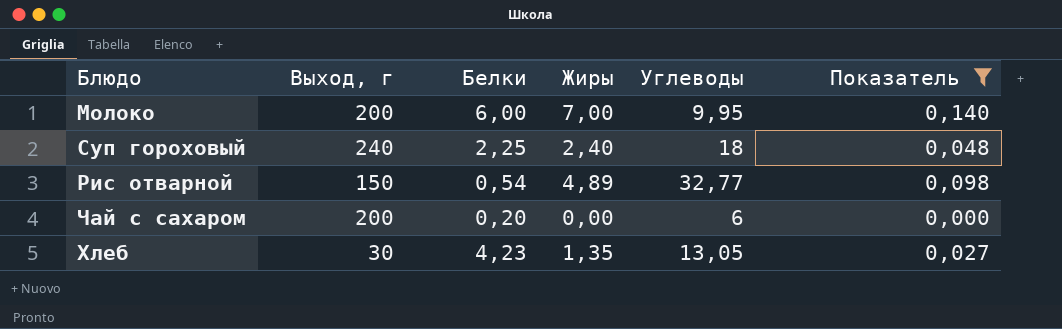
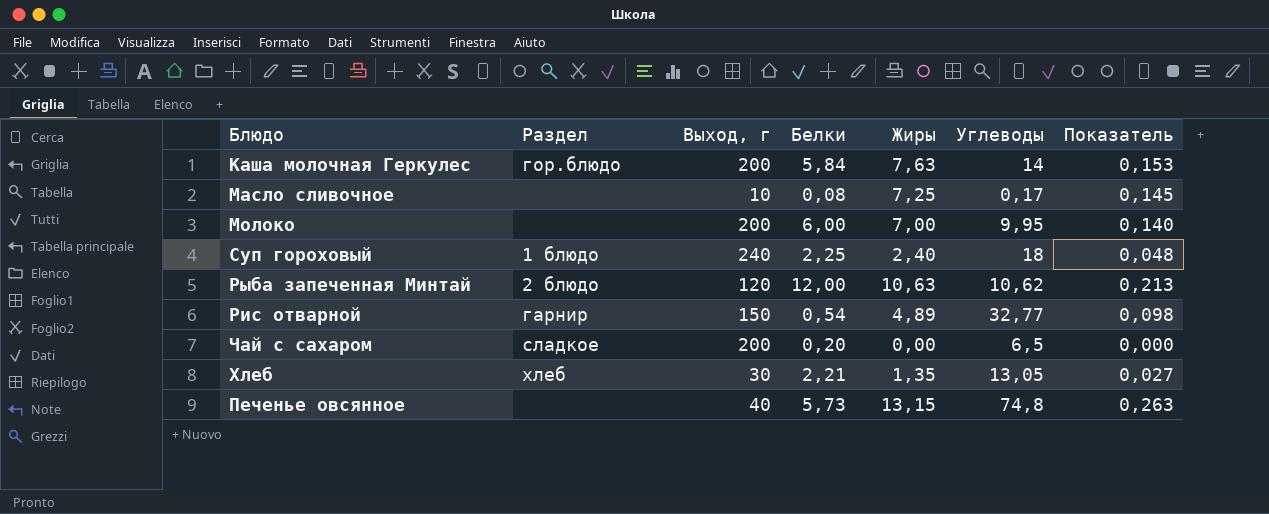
filter: Показатель <= 0,140 -> none
column Раздел | position: none -> 2
Чай с сахаром | Углеводы: 6 -> 6,5
Хлеб | Белки: 4,23 -> 2,21

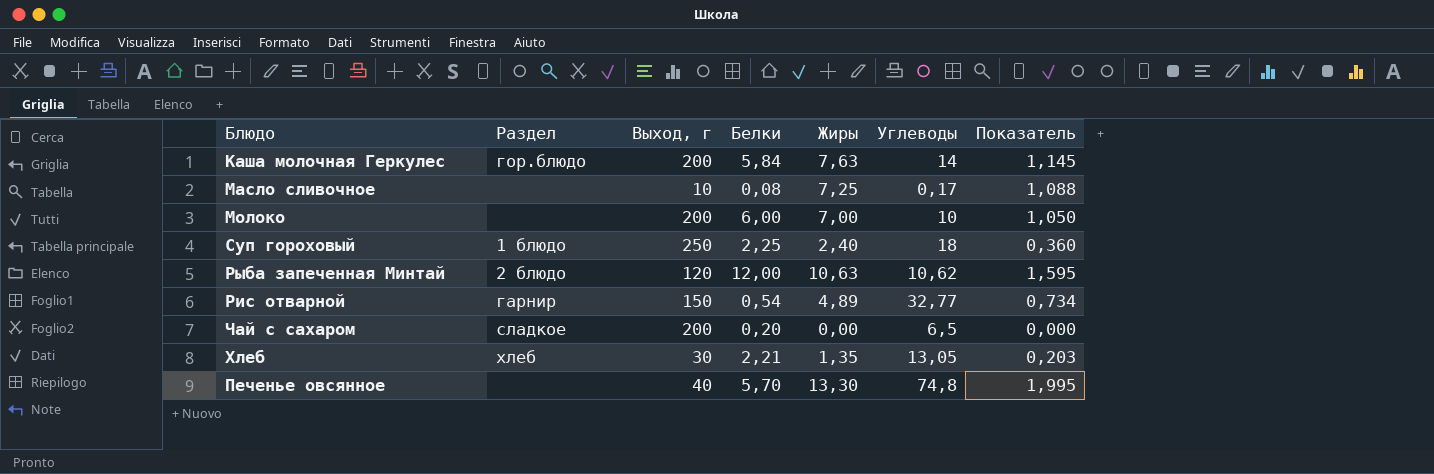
column Показатель | formula: [Жиры] * 0,02 -> [Жиры] * 0,15
Молоко | Углеводы: 9,95 -> 10
Суп гороховый | Выход, г: 240 -> 250
Печенье овсянное | Белки: 5,73 -> 5,70
Печенье овсянное | Жиры: 13,15 -> 13,30

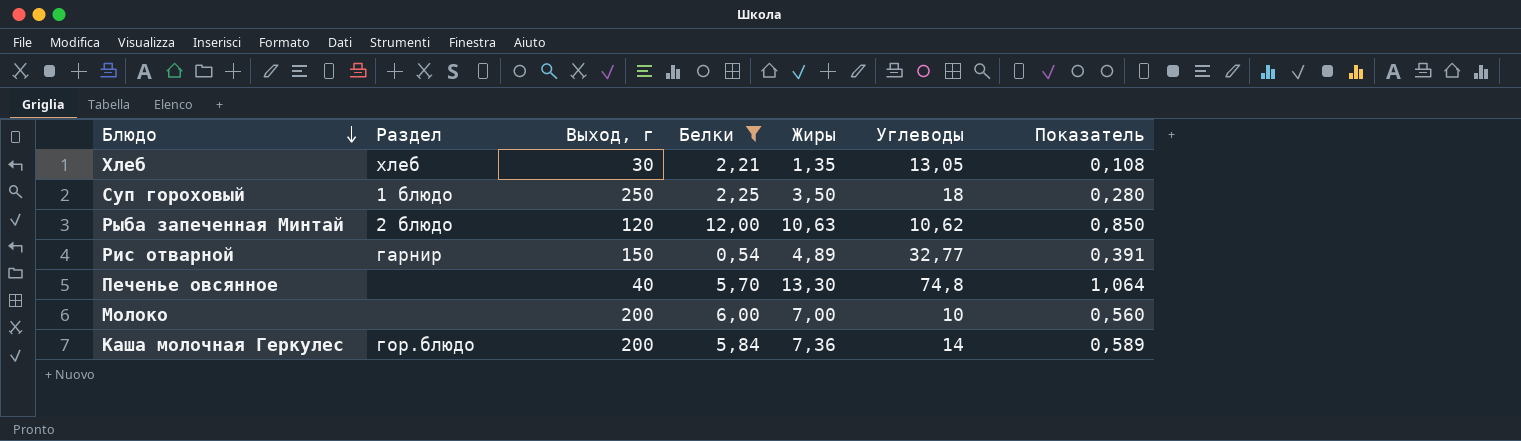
filter: none -> Белки >= 0,54
row order: none -> Блюдо descending
column Показатель | formula: [Жиры] * 0,15 -> [Жиры] * 0,08
Суп гороховый | Жиры: 2,40 -> 3,50
Каша молочная Геркулес | Жиры: 7,63 -> 7,36

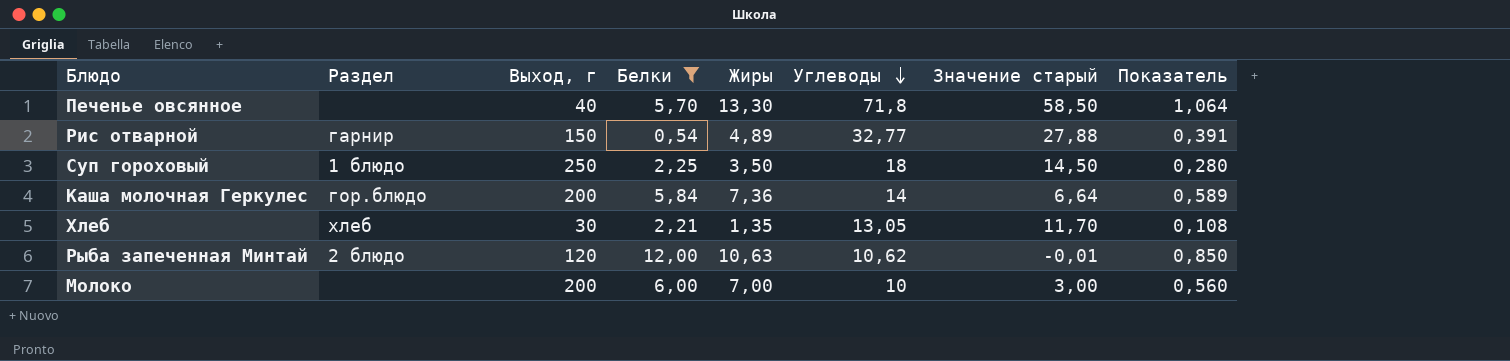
row order: Блюдо descending -> Углеводы descending
column Значение старый | formula: none -> [Углеводы] - [Жиры]
Печенье овсянное | Углеводы: 74,8 -> 71,8

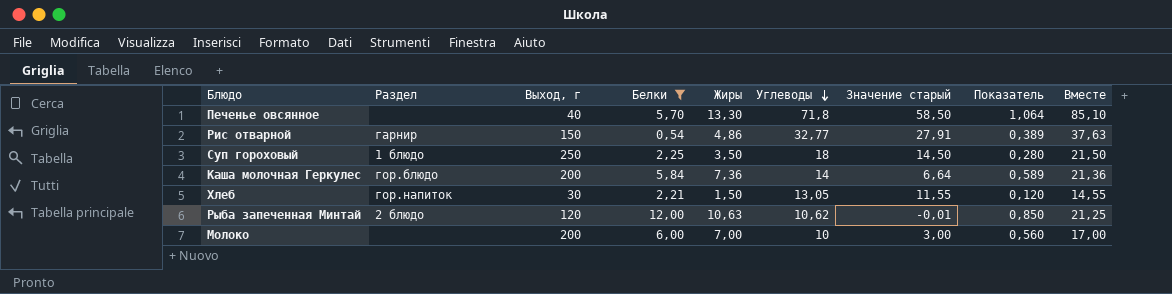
column Вместе | formula: none -> [Жиры] + [Углеводы]
Рис отварной | Жиры: 4,89 -> 4,86
Рис отварной | Значение старый: 27,88 -> 27,91
Рис отварной | Показатель: 0,391 -> 0,389
Хлеб | Раздел: хлеб -> гор.напиток
Хлеб | Жиры: 1,35 -> 1,50
Хлеб | Значение старый: 11,70 -> 11,55
Хлеб | Показатель: 0,108 -> 0,120

